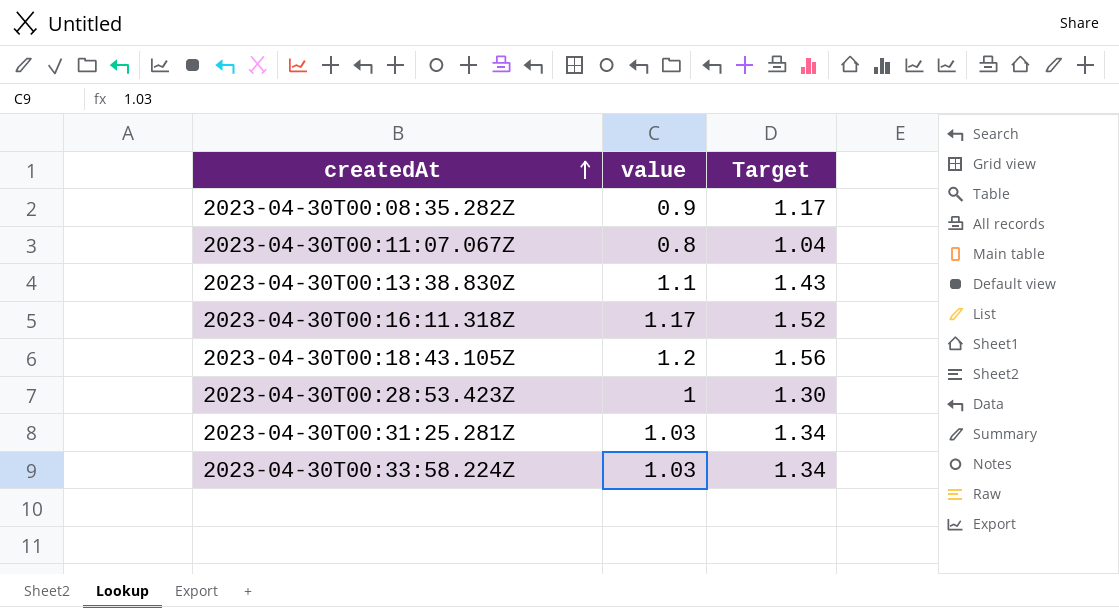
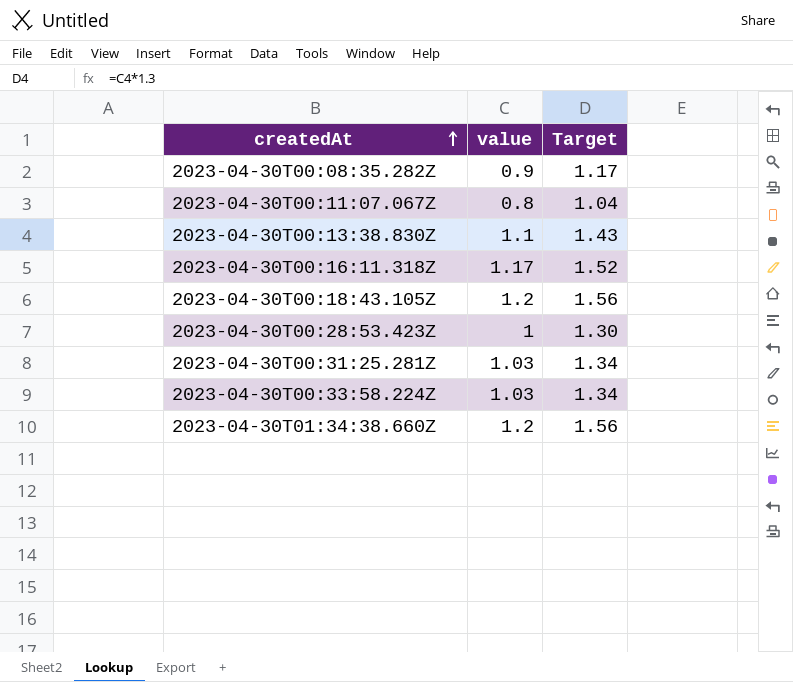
row 2023-04-30T01:34:38.660Z: none -> 1.2 | 1.56

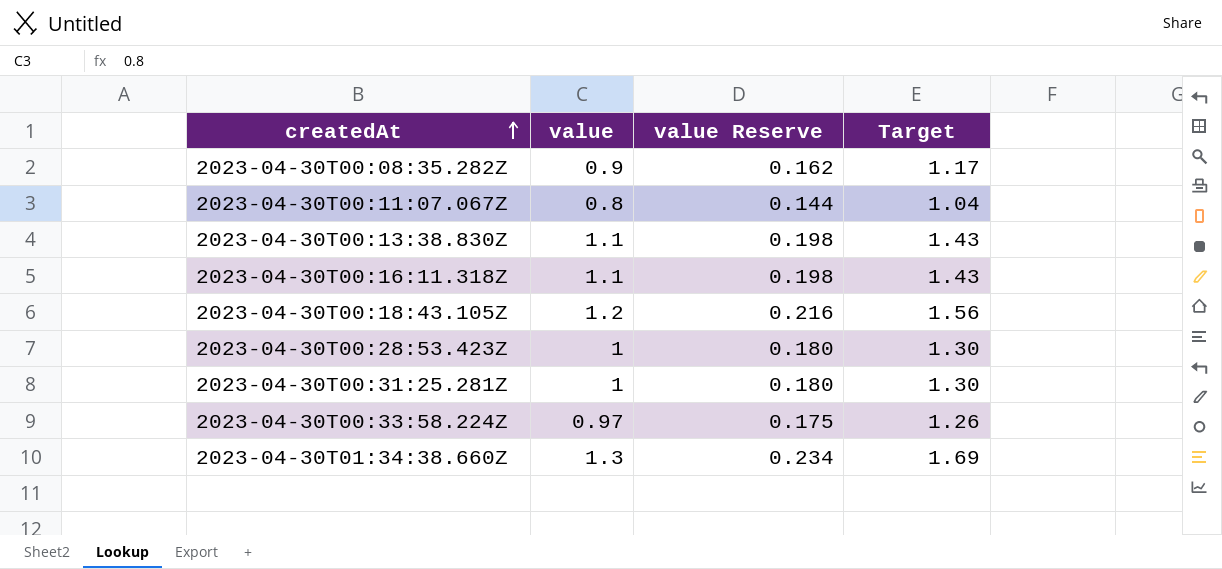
column value Reserve | formula: none -> [value] * 0.18
2023-04-30T00:16:11.318Z | value: 1.17 -> 1.1
2023-04-30T00:16:11.318Z | Target: 1.52 -> 1.43
2023-04-30T00:31:25.281Z | value: 1.03 -> 1
2023-04-30T00:31:25.281Z | Target: 1.34 -> 1.30
2023-04-30T00:33:58.224Z | value: 1.03 -> 0.97
2023-04-30T00:33:58.224Z | Target: 1.34 -> 1.26
2023-04-30T01:34:38.660Z | value: 1.2 -> 1.3
2023-04-30T01:34:38.660Z | Target: 1.56 -> 1.69

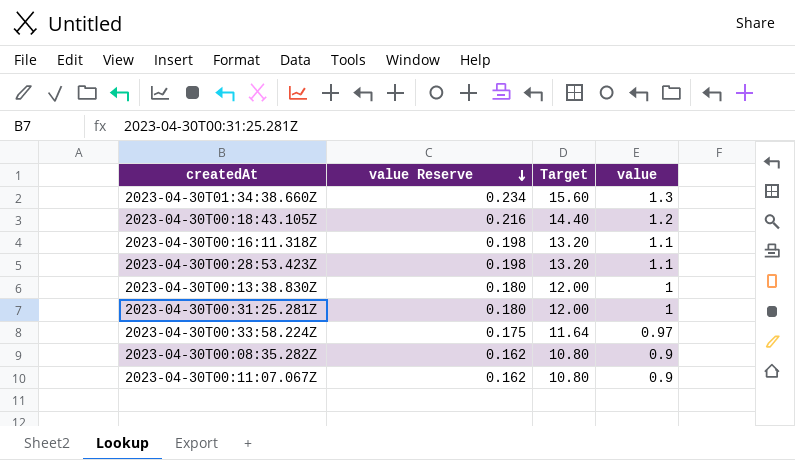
row order: createdAt ascending -> value Reserve descending
column Target | formula: [value] * 1.3 -> [value] * 12
column value | position: 2 -> 4
2023-04-30T00:28:53.423Z | value Reserve: 0.180 -> 0.198
2023-04-30T00:28:53.423Z | value: 1 -> 1.1
2023-04-30T00:13:38.830Z | value Reserve: 0.198 -> 0.180
2023-04-30T00:13:38.830Z | value: 1.1 -> 1
2023-04-30T00:11:07.067Z | value Reserve: 0.144 -> 0.162
2023-04-30T00:11:07.067Z | value: 0.8 -> 0.9

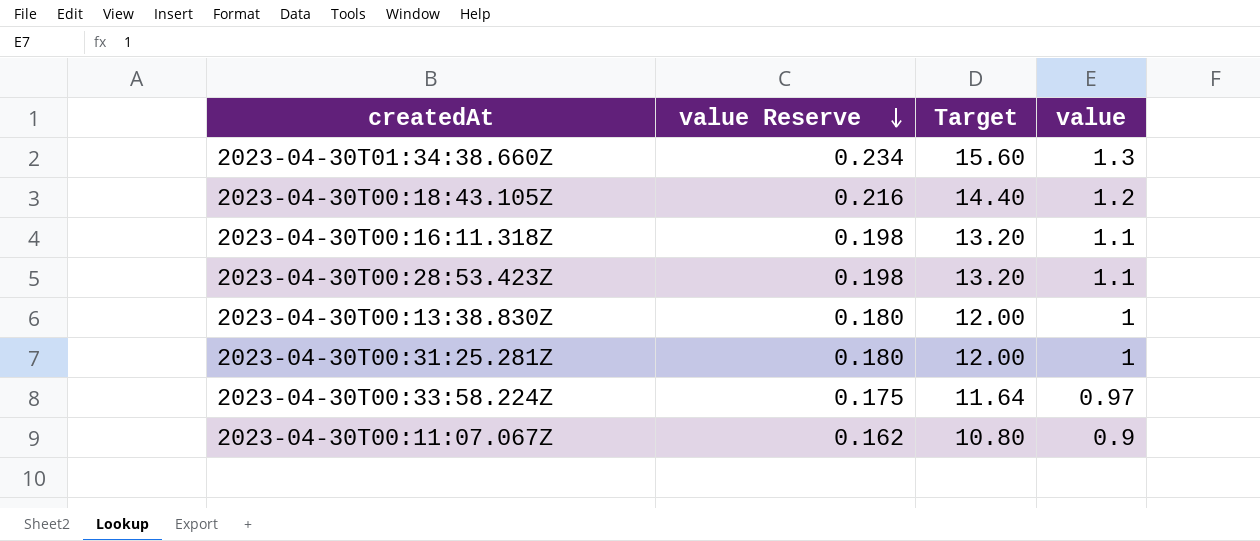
row 2023-04-30T00:08:35.282Z: 0.162 | 10.80 | 0.9 -> none

